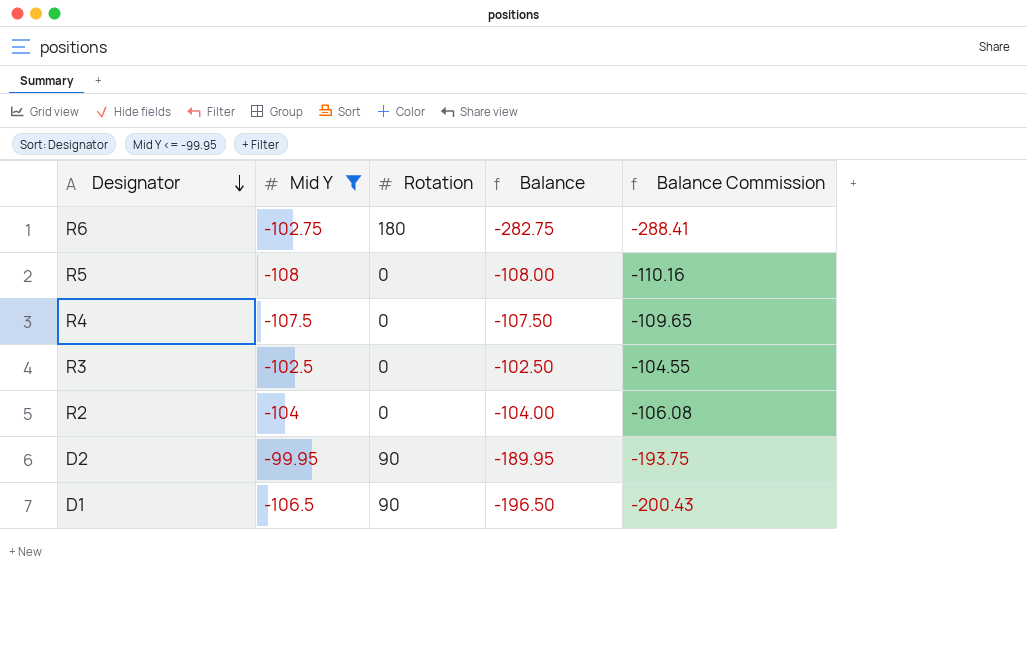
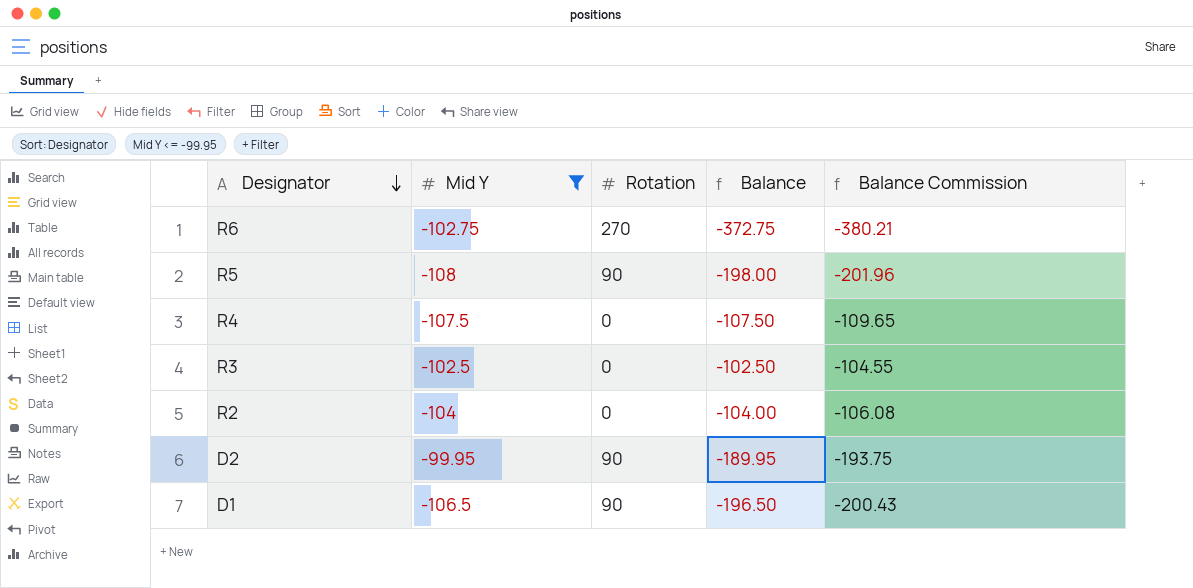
R6 | Rotation: 180 -> 270
R6 | Balance: -282.75 -> -372.75
R6 | Balance Commission: -288.41 -> -380.21
R5 | Rotation: 0 -> 90
R5 | Balance: -108.00 -> -198.00
R5 | Balance Commission: -110.16 -> -201.96

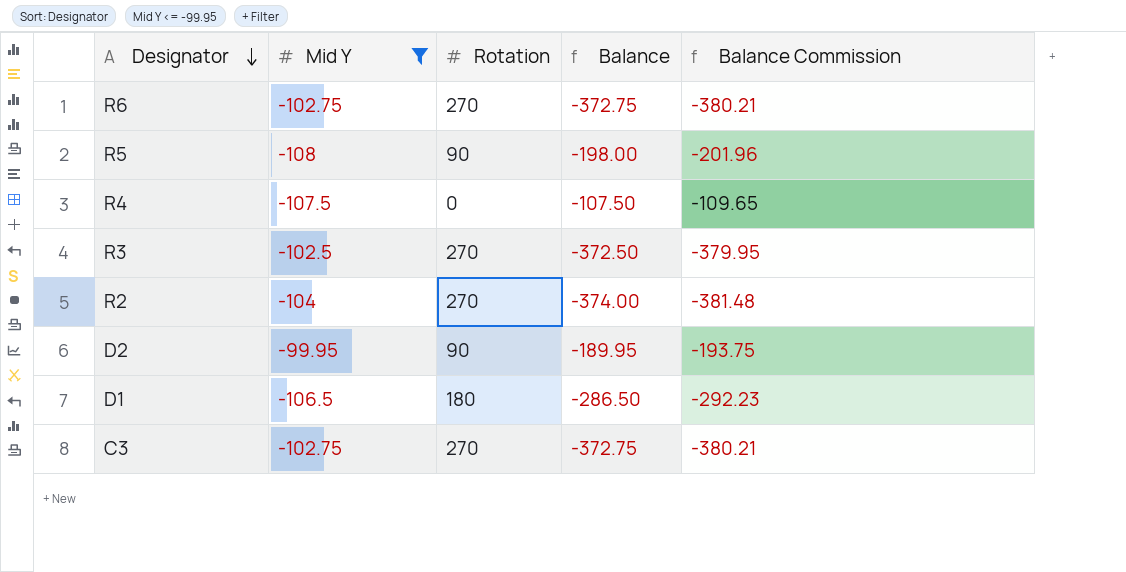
R3 | Rotation: 0 -> 270
R3 | Balance: -102.50 -> -372.50
R3 | Balance Commission: -104.55 -> -379.95
R2 | Rotation: 0 -> 270
R2 | Balance: -104.00 -> -374.00
R2 | Balance Commission: -106.08 -> -381.48
D1 | Rotation: 90 -> 180
D1 | Balance: -196.50 -> -286.50
D1 | Balance Commission: -200.43 -> -292.23
row C3: none -> -102.75 | 270 | -372.75 | -380.21

